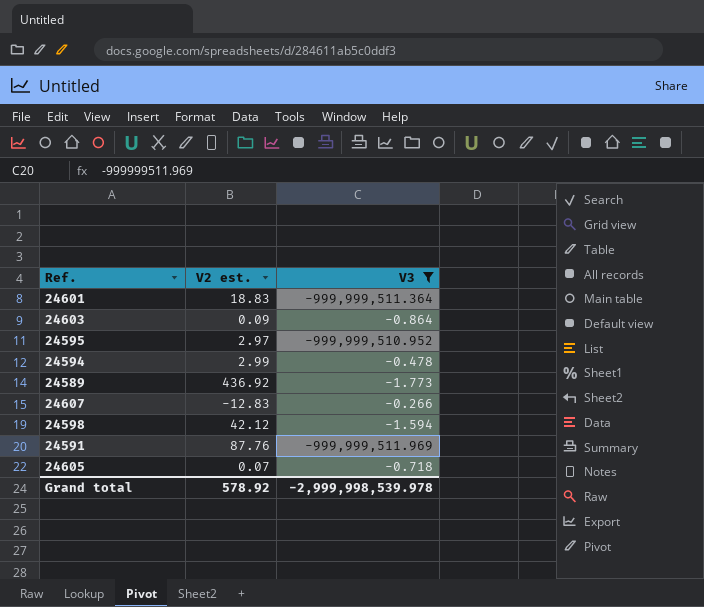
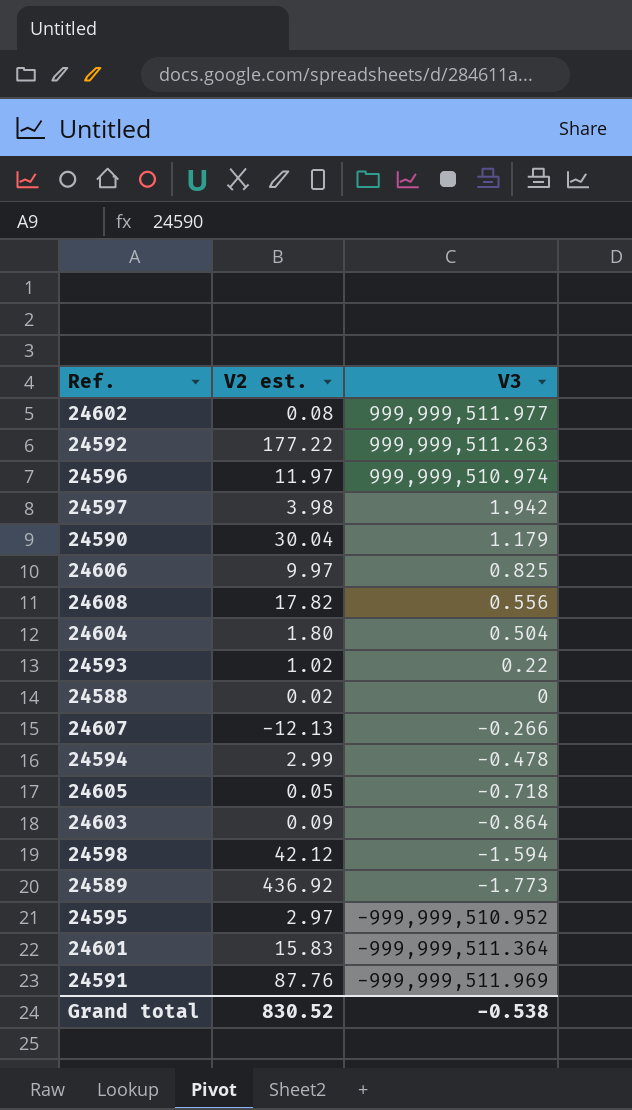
filter: V3 <= -0.266 -> none
row order: none -> V3 descending
24607 | V2 est.: -12.83 -> -12.13
24605 | V2 est.: 0.07 -> 0.05
24601 | V2 est.: 18.83 -> 15.83
Grand total | V2 est.: 578.92 -> 830.52
Grand total | V3: -2,999,998,539.978 -> -0.538

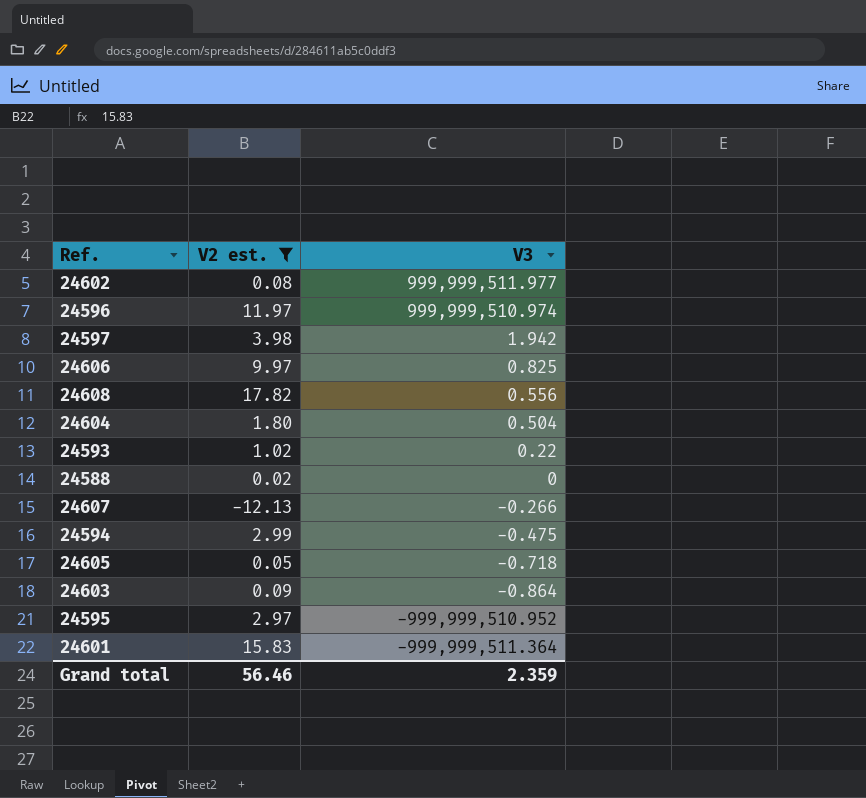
filter: none -> V2 est. <= 17.82
24594 | V3: -0.478 -> -0.475
Grand total | V2 est.: 830.52 -> 56.46
Grand total | V3: -0.538 -> 2.359

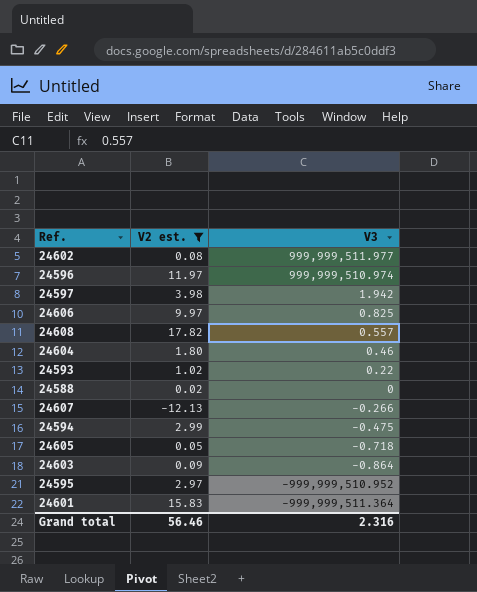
24608 | V3: 0.556 -> 0.557
24604 | V3: 0.504 -> 0.46
Grand total | V3: 2.359 -> 2.316

